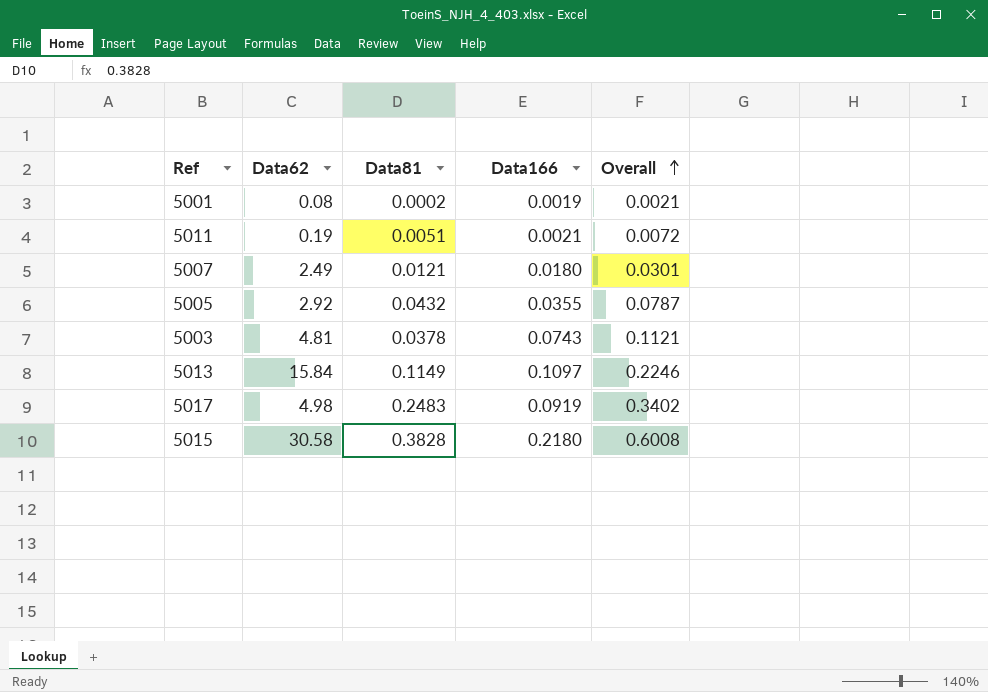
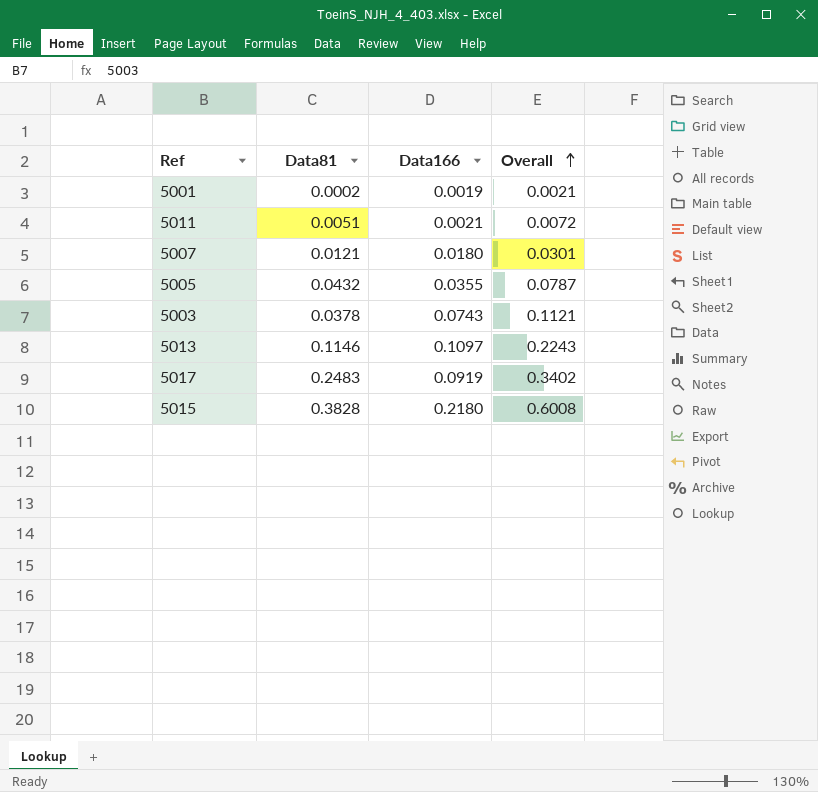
column Data62 | position: 2 -> none
5013 | Data81: 0.1149 -> 0.1146
5013 | Overall: 0.2246 -> 0.2243

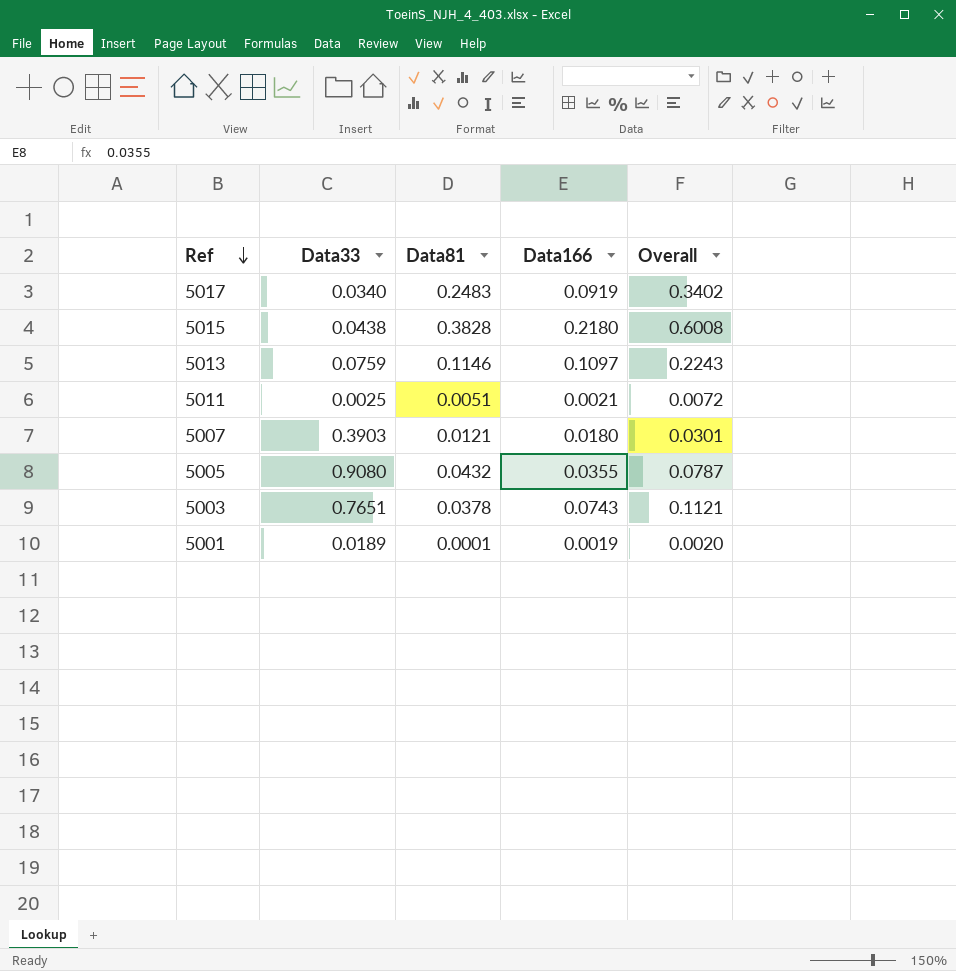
row order: Overall ascending -> Ref descending
column Data33 | position: none -> 2
5001 | Data81: 0.0002 -> 0.0001
5001 | Overall: 0.0021 -> 0.0020

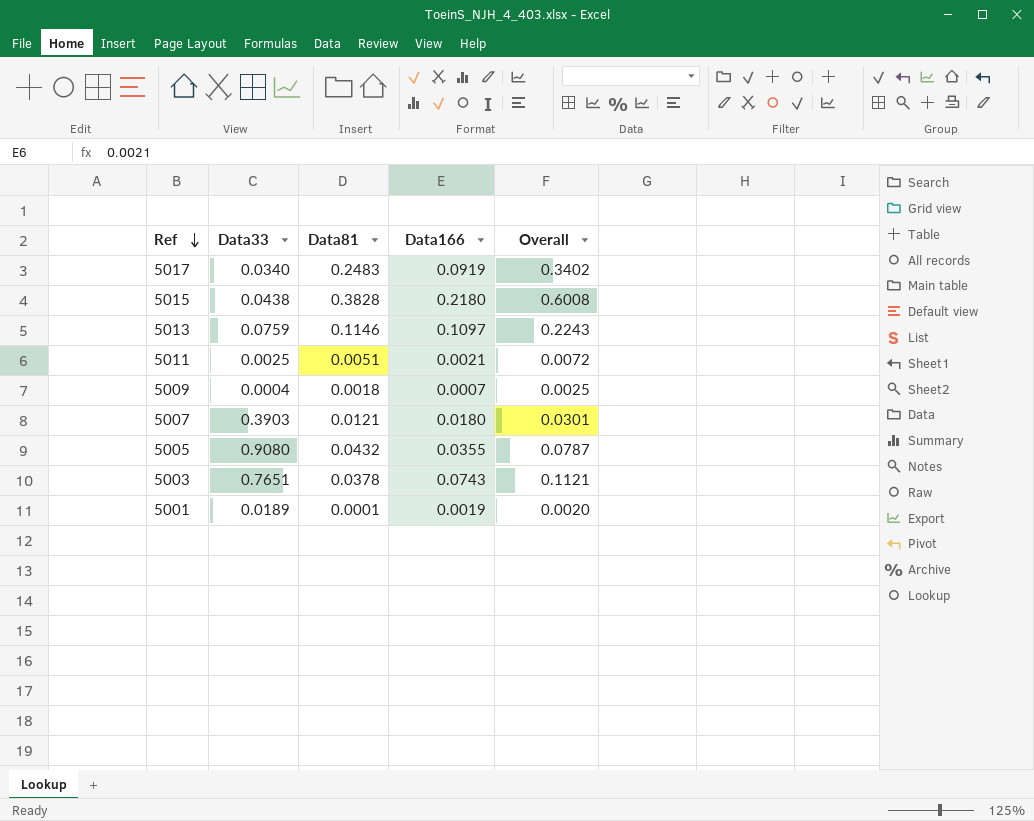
row 5009: none -> 0.0004 | 0.0018 | 0.0007 | 0.0025

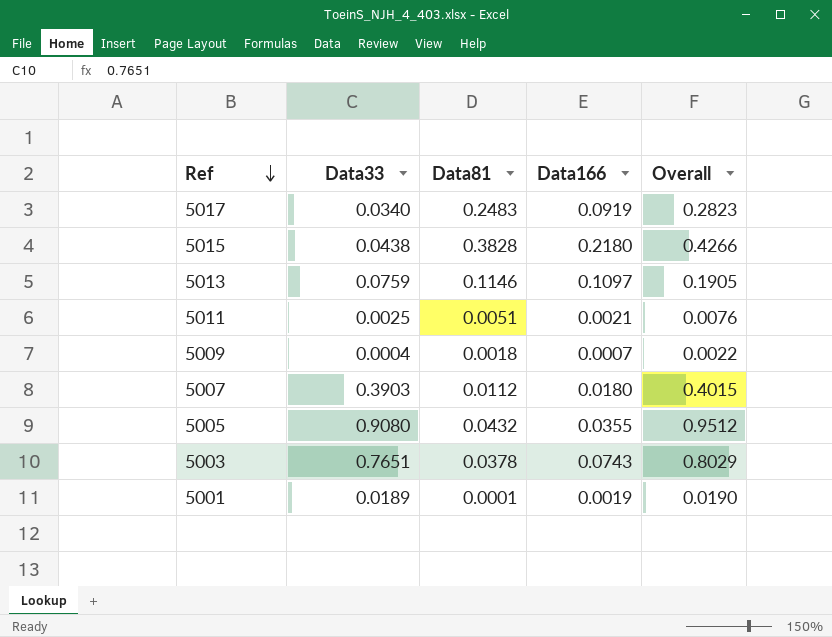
column Overall | formula: [Data81] + [Data166] -> [Data33] + [Data81]
5007 | Data81: 0.0121 -> 0.0112

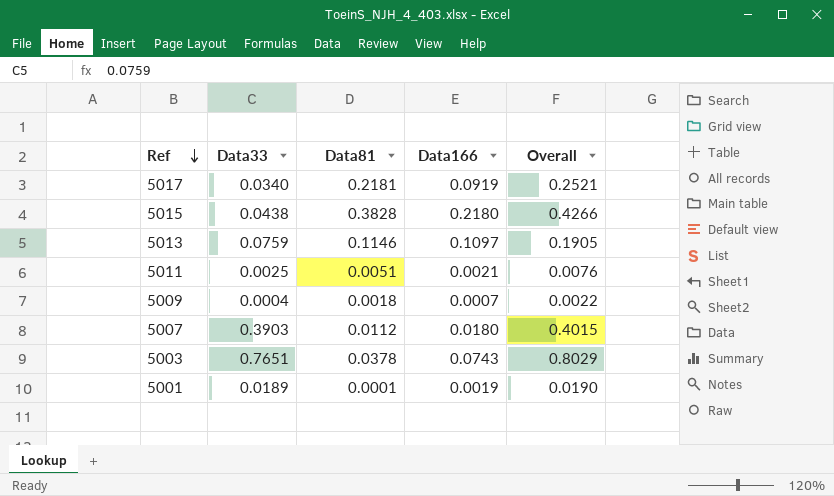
row 5005: 0.9080 | 0.0432 | 0.0355 | 0.9512 -> none
5017 | Data81: 0.2483 -> 0.2181
5017 | Overall: 0.2823 -> 0.2521

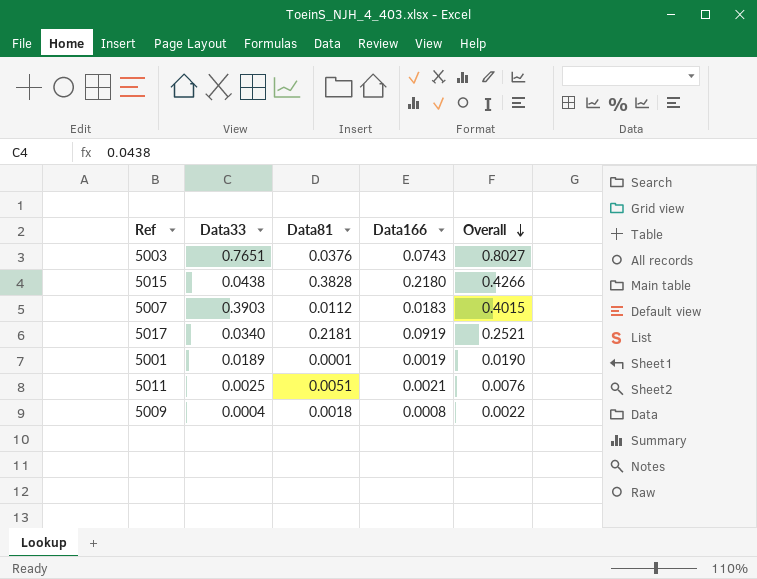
row order: Ref descending -> Overall descending
row 5013: 0.0759 | 0.1146 | 0.1097 | 0.1905 -> none
5003 | Data81: 0.0378 -> 0.0376
5003 | Overall: 0.8029 -> 0.8027
5007 | Data166: 0.0180 -> 0.0183
5009 | Data166: 0.0007 -> 0.0008

